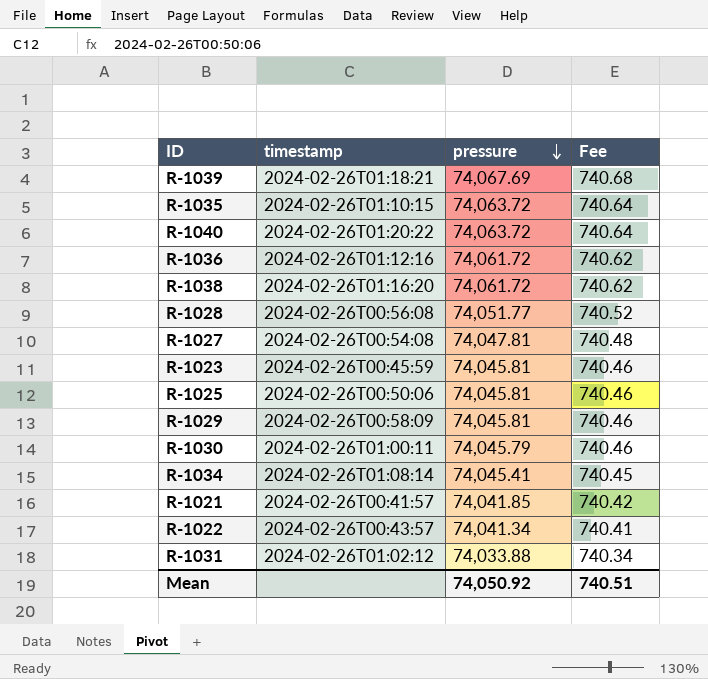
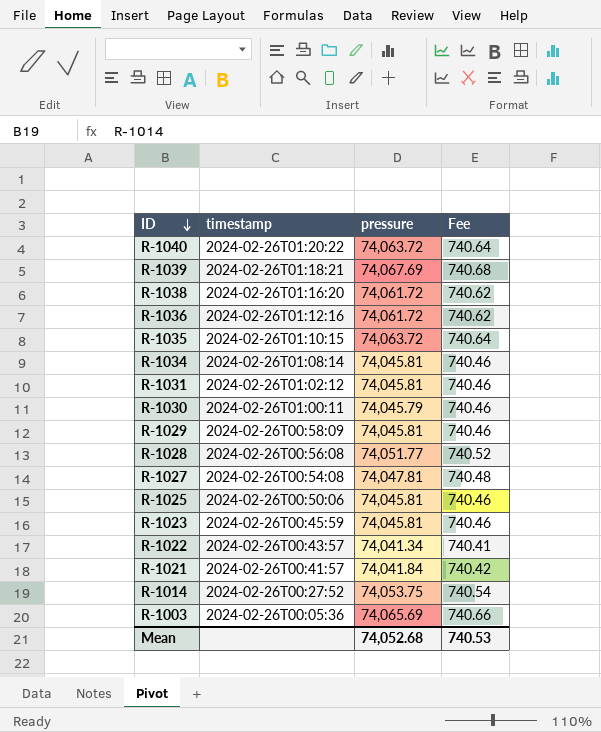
row order: pressure descending -> ID descending
R-1034 | pressure: 74,045.41 -> 74,045.81
R-1034 | Fee: 740.45 -> 740.46
R-1031 | pressure: 74,033.88 -> 74,045.81
R-1031 | Fee: 740.34 -> 740.46
R-1021 | pressure: 74,041.85 -> 74,041.84
row R-1014: none -> 2024-02-26T00:27:52 | 74,053.75 | 740.54
row R-1003: none -> 2024-02-26T00:05:36 | 74,065.69 | 740.66
Mean | pressure: 74,050.92 -> 74,052.68
Mean | Fee: 740.51 -> 740.53

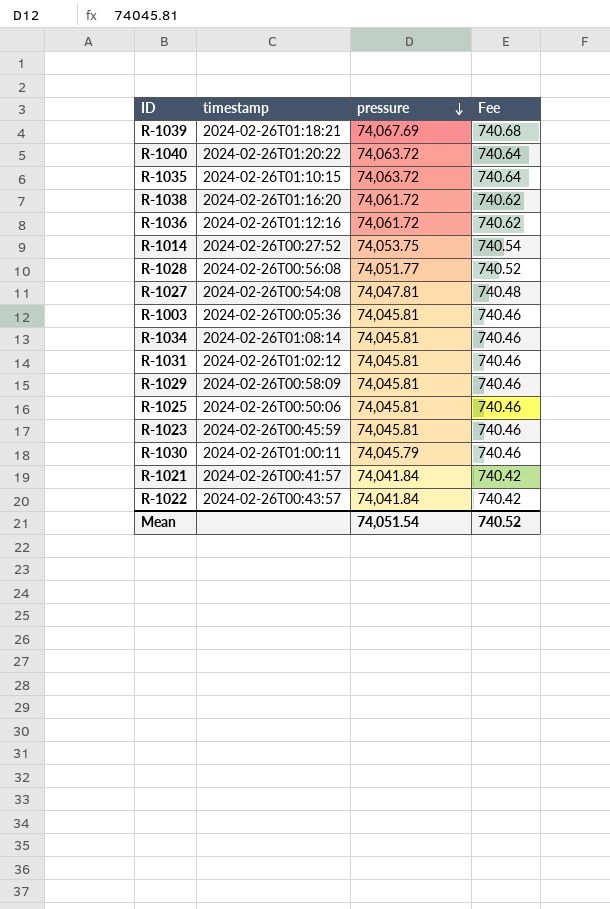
row order: ID descending -> pressure descending
R-1003 | pressure: 74,065.69 -> 74,045.81
R-1003 | Fee: 740.66 -> 740.46
R-1022 | pressure: 74,041.34 -> 74,041.84
R-1022 | Fee: 740.41 -> 740.42
Mean | pressure: 74,052.68 -> 74,051.54
Mean | Fee: 740.53 -> 740.52

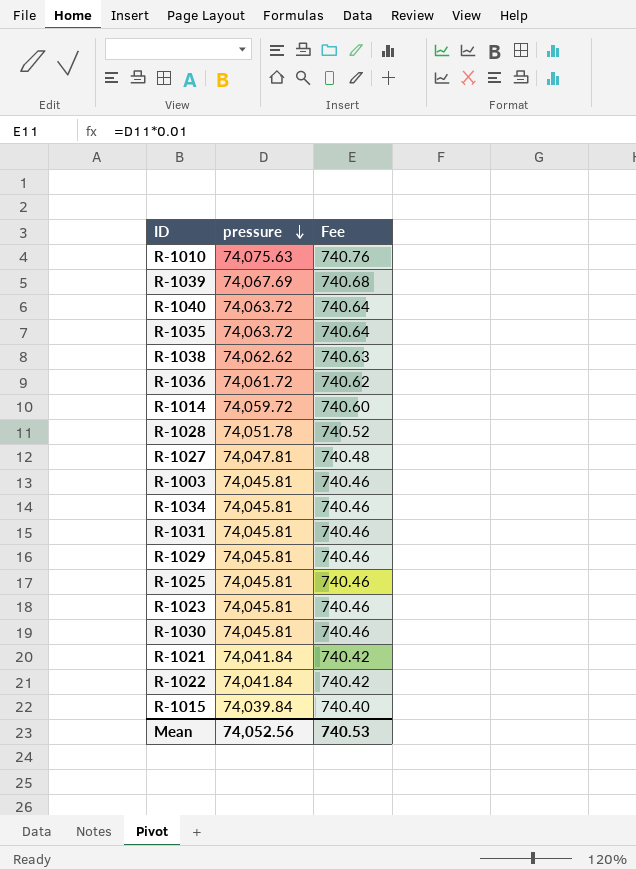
column timestamp | position: 2 -> none
row R-1010: none -> 74,075.63 | 740.76
R-1038 | pressure: 74,061.72 -> 74,062.62
R-1038 | Fee: 740.62 -> 740.63
R-1014 | pressure: 74,053.75 -> 74,059.72
R-1014 | Fee: 740.54 -> 740.60
R-1028 | pressure: 74,051.77 -> 74,051.78
R-1030 | pressure: 74,045.79 -> 74,045.81
row R-1015: none -> 74,039.84 | 740.40
Mean | pressure: 74,051.54 -> 74,052.56
Mean | Fee: 740.52 -> 740.53

